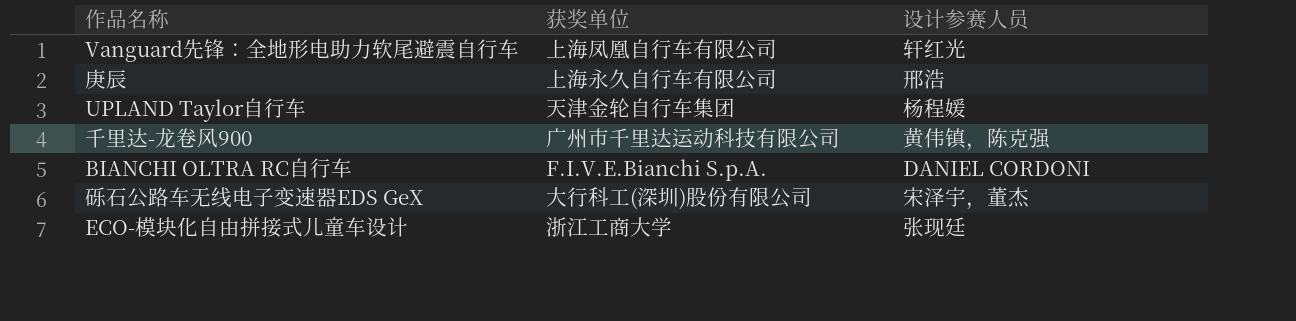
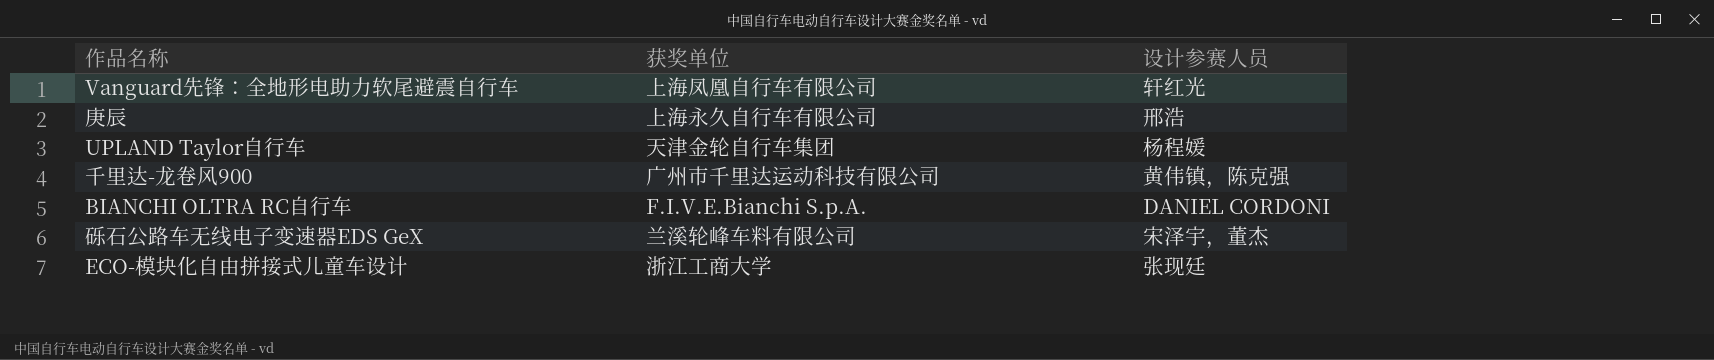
砾石公路车无线电子变速器EDS GeX | 获奖单位: 大行科工(深圳)股份有限公司 -> 兰溪轮峰车料有限公司

